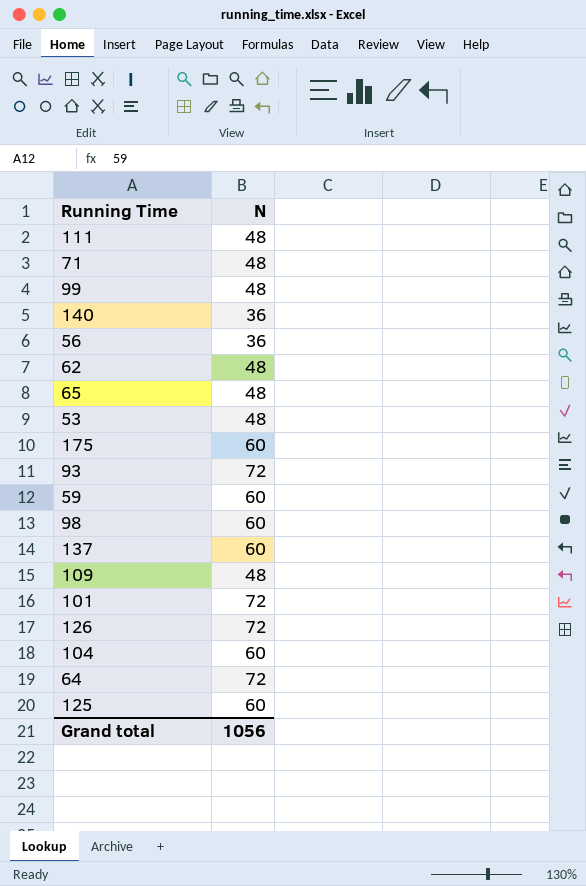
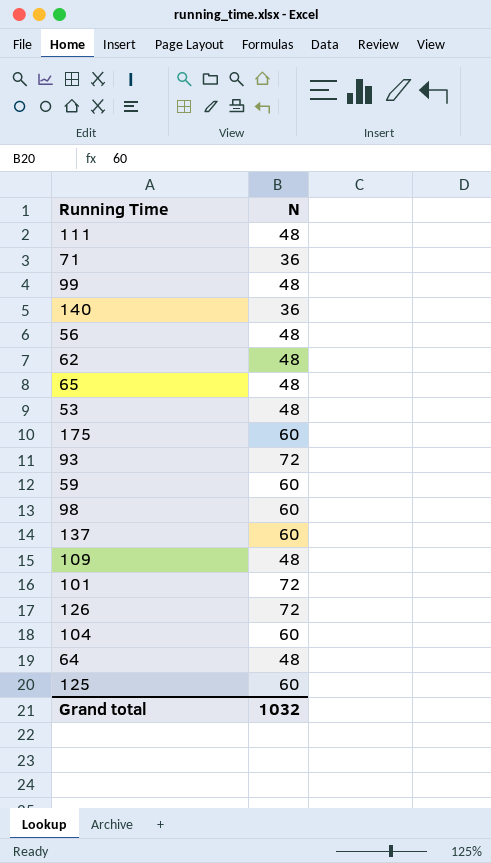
71 | N: 48 -> 36
56 | N: 36 -> 48
64 | N: 72 -> 48
Grand total | N: 1056 -> 1032

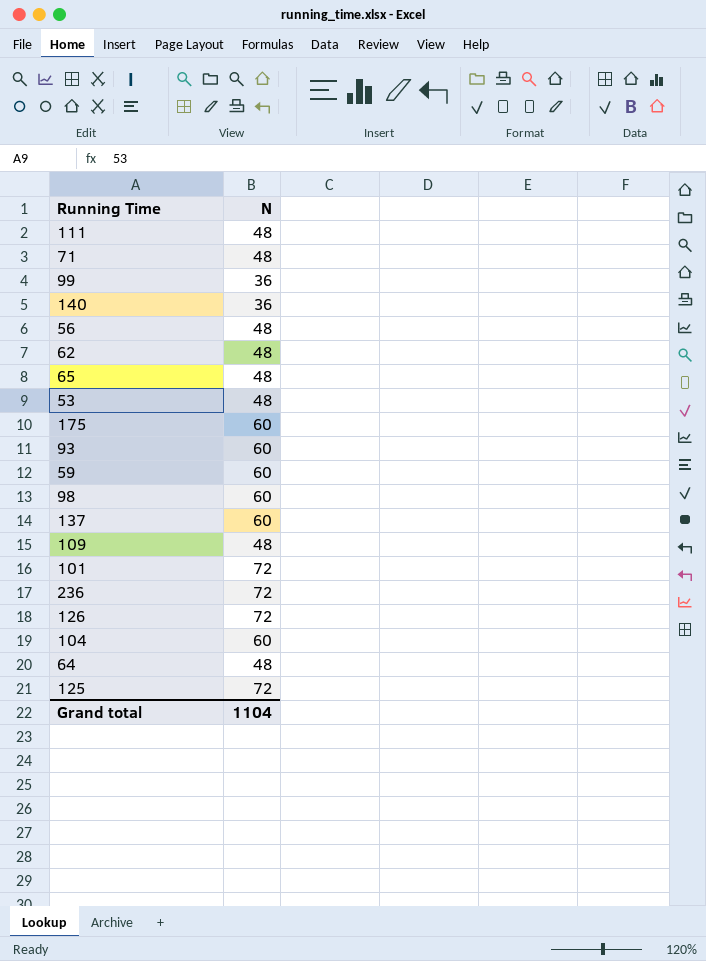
71 | N: 36 -> 48
99 | N: 48 -> 36
93 | N: 72 -> 60
row 236: none -> 72
125 | N: 60 -> 72
Grand total | N: 1032 -> 1104

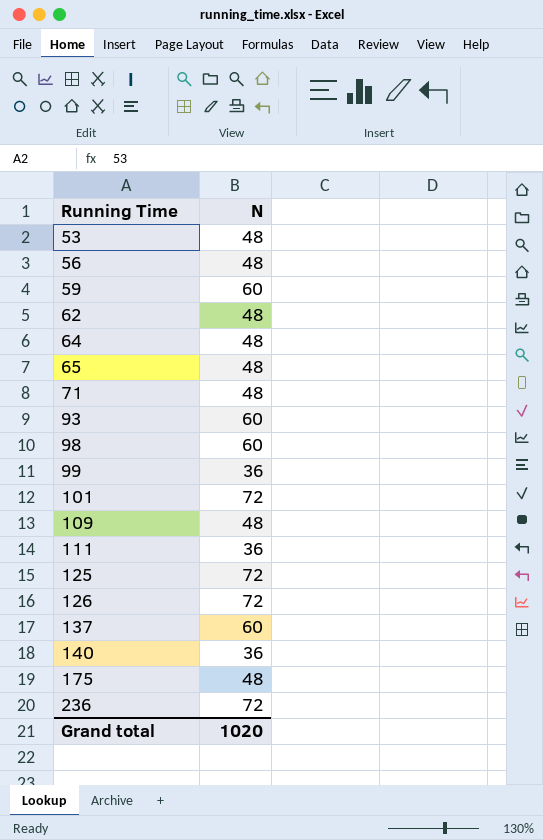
row order: none -> Running Time ascending
row 104: 60 -> none
111 | N: 48 -> 36
175 | N: 60 -> 48
Grand total | N: 1104 -> 1020

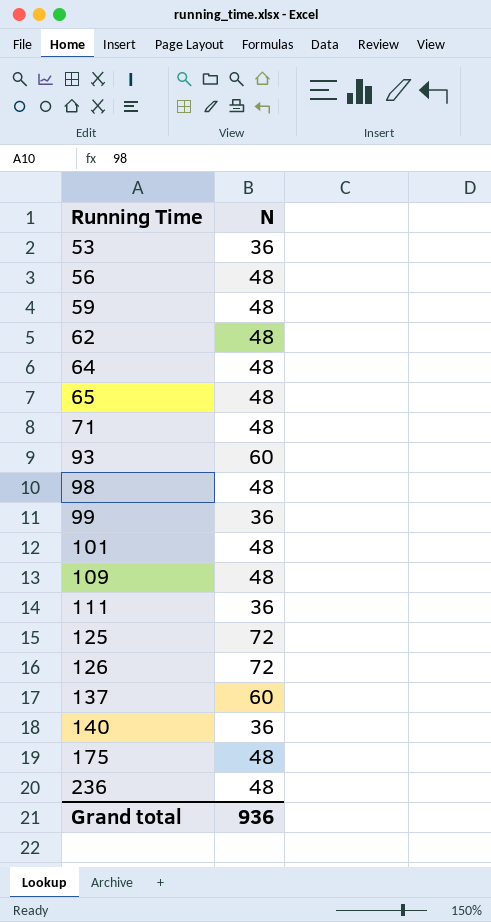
53 | N: 48 -> 36
59 | N: 60 -> 48
98 | N: 60 -> 48
101 | N: 72 -> 48
236 | N: 72 -> 48
Grand total | N: 1020 -> 936

